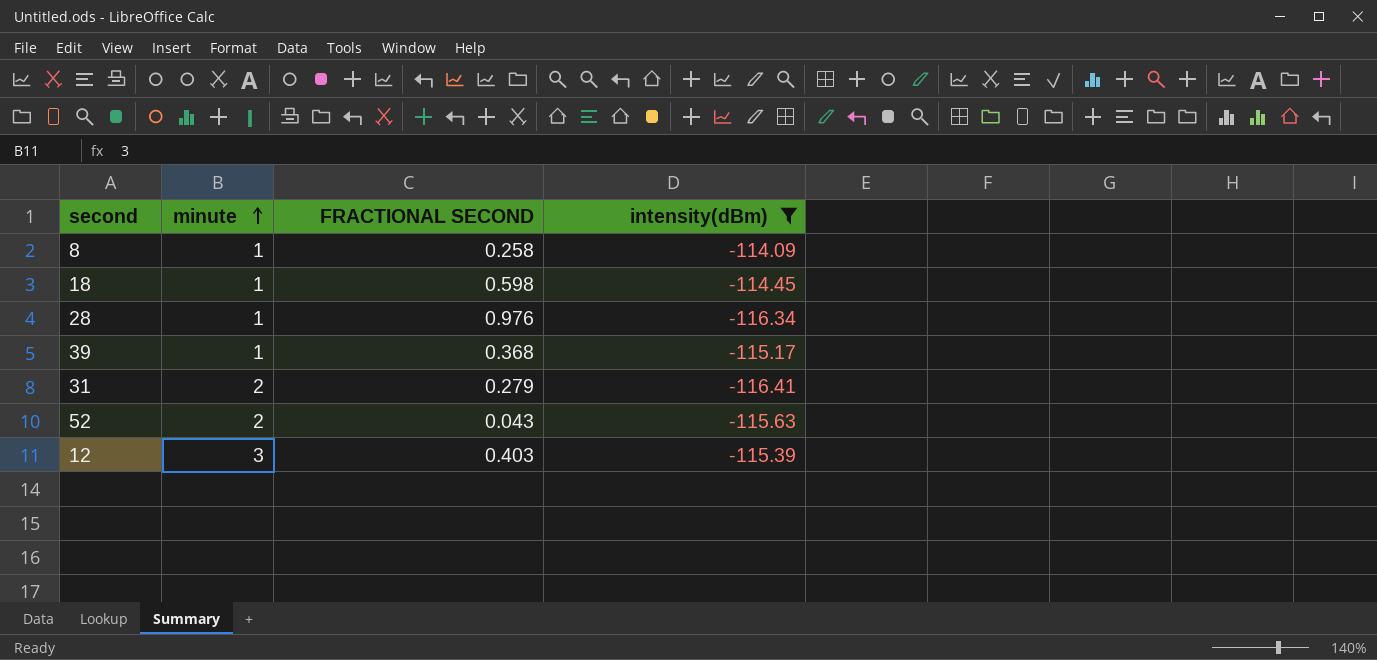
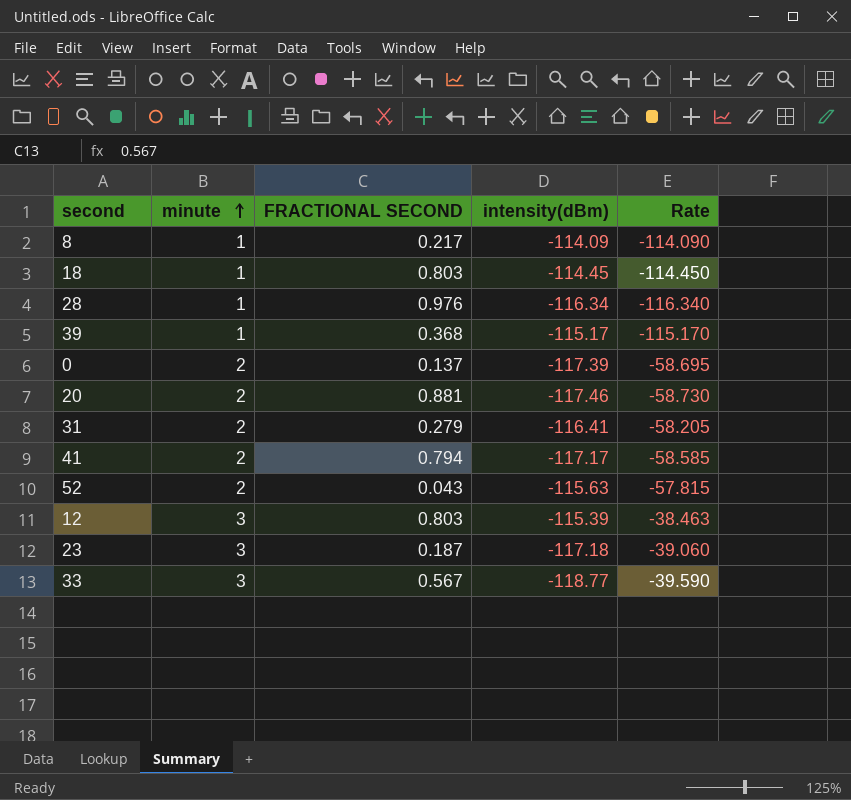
filter: intensity(dBm) >= -116.41 -> none
column Rate | formula: none -> [intensity(dBm)] / [minute]
8 | FRACTIONAL SECOND: 0.258 -> 0.217
18 | FRACTIONAL SECOND: 0.598 -> 0.803
12 | FRACTIONAL SECOND: 0.403 -> 0.803

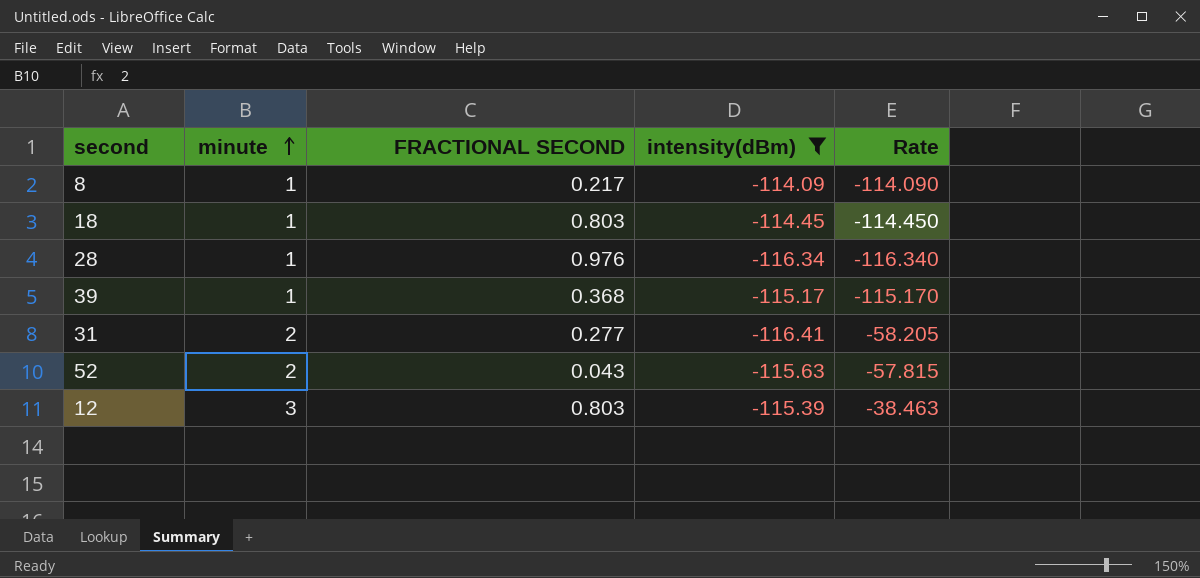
filter: none -> intensity(dBm) >= -116.41
31 | FRACTIONAL SECOND: 0.279 -> 0.277

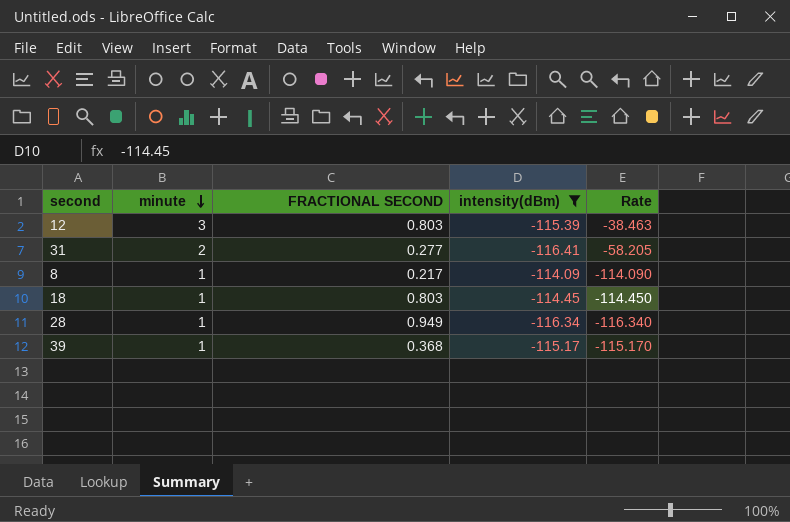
row order: minute ascending -> minute descending
row 52: 2 | 0.043 | -115.63 | -57.815 -> none
28 | FRACTIONAL SECOND: 0.976 -> 0.949

